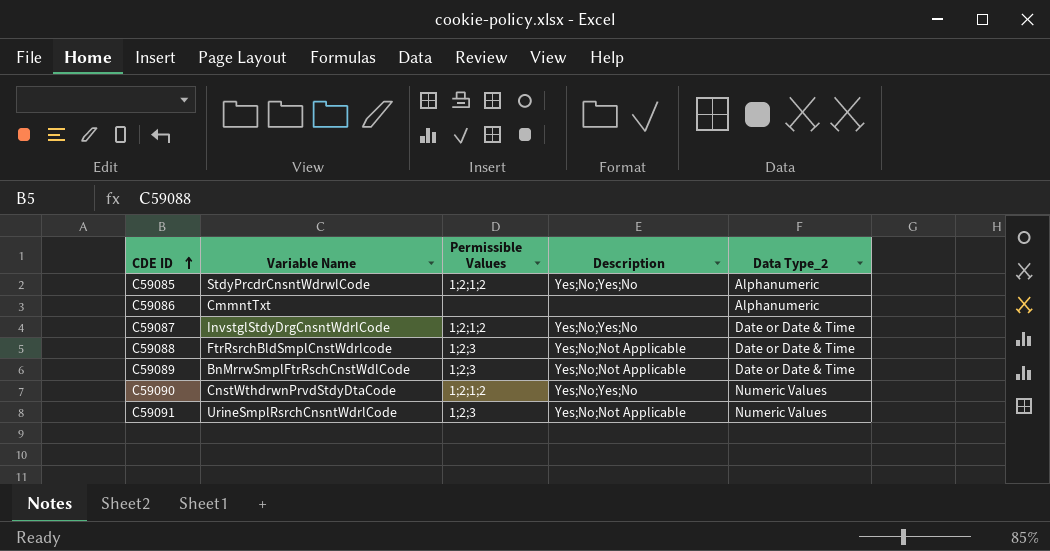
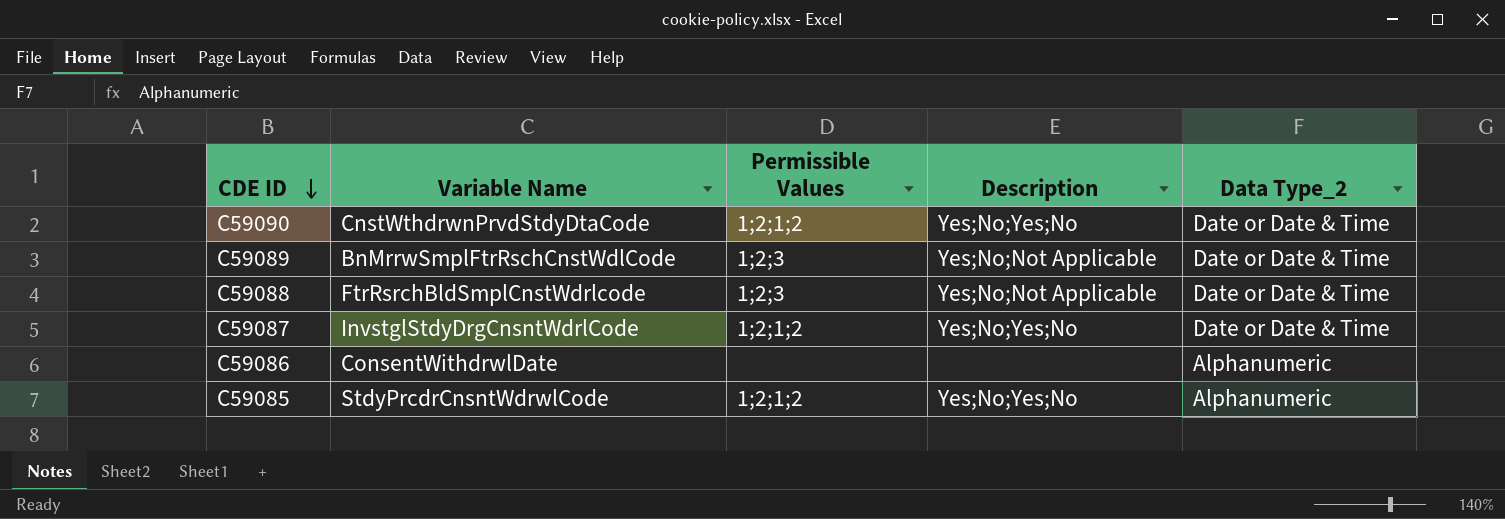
row order: CDE ID ascending -> CDE ID descending
row C59091: UrineSmplRsrchCnsntWdrlCode | 1;2;3 | Yes;No;Not Applicable | Numeric Values -> none
C59090 | Data Type_2: Numeric Values -> Date or Date & Time
C59086 | Variable Name: CmmntTxt -> ConsentWithdrwlDate

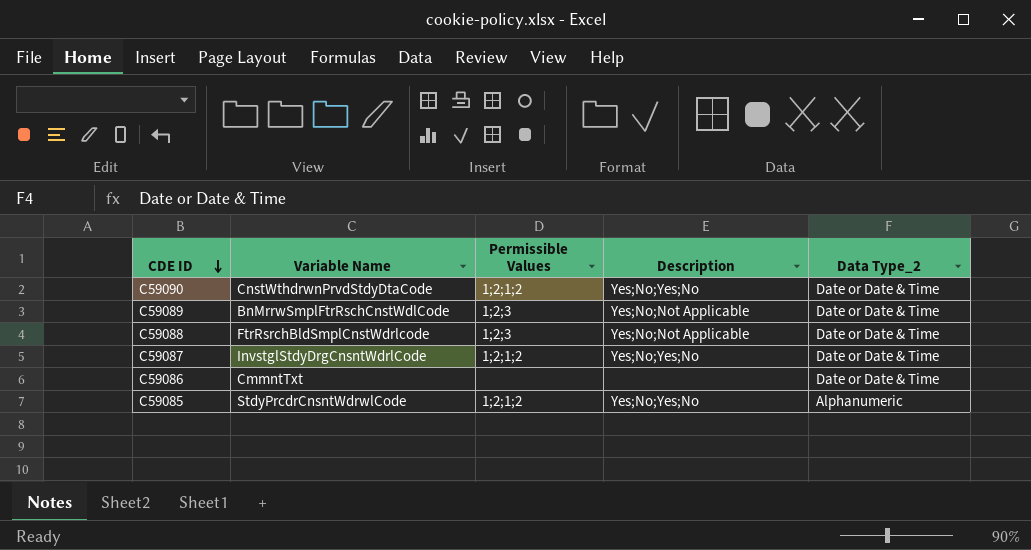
C59086 | Variable Name: ConsentWithdrwlDate -> CmmntTxt
C59086 | Data Type_2: Alphanumeric -> Date or Date & Time

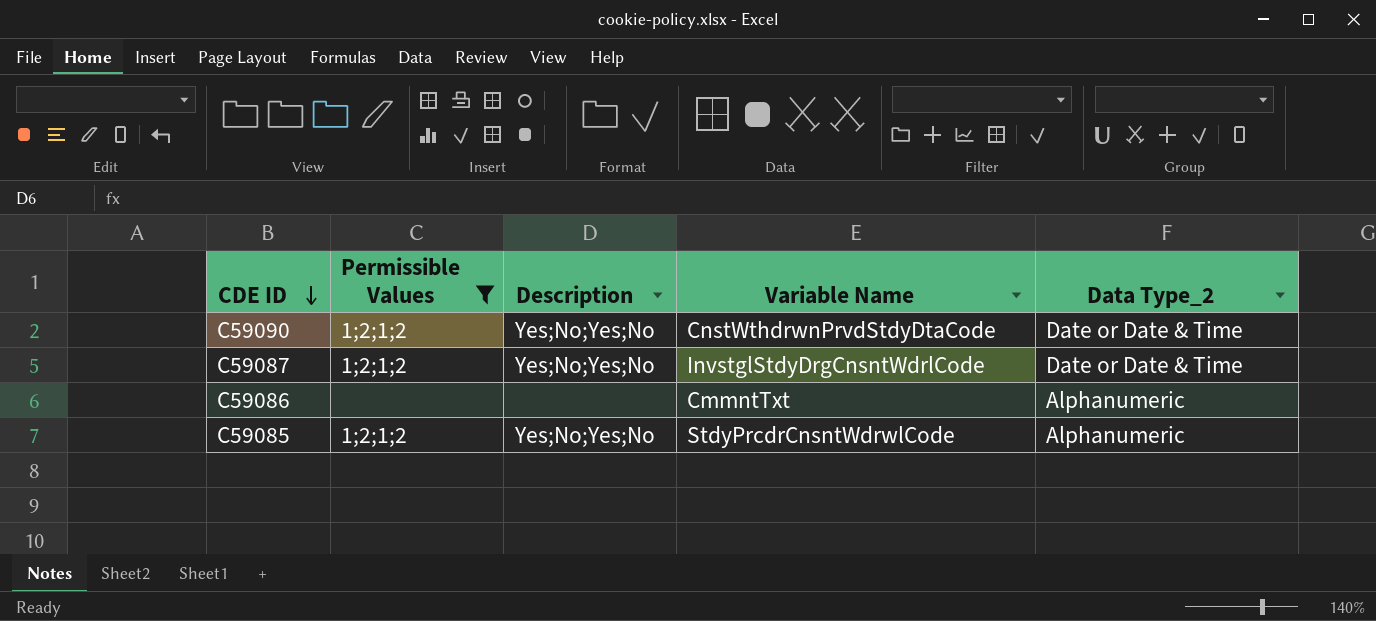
filter: none -> Permissible Values != 1;2;3
column Variable Name | position: 2 -> 4
C59086 | Data Type_2: Date or Date & Time -> Alphanumeric

